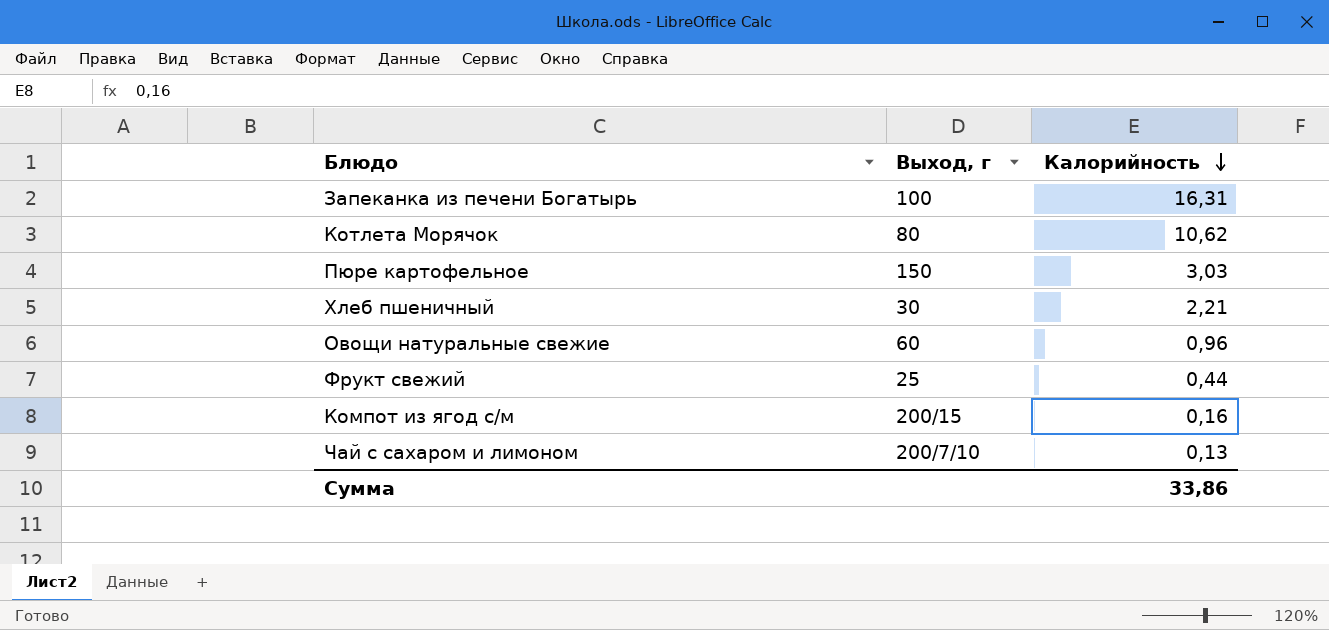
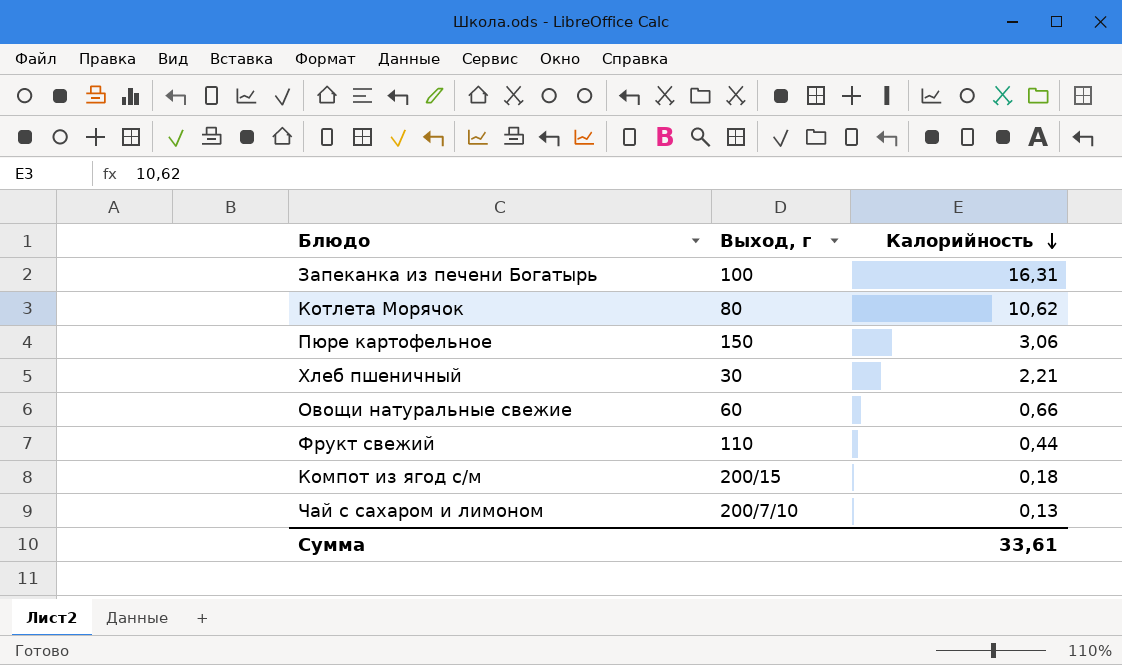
Пюре картофельное | Калорийность: 3,03 -> 3,06
Овощи натуральные свежие | Калорийность: 0,96 -> 0,66
Фрукт свежий | Выход, г: 25 -> 110
Компот из ягод с/м | Калорийность: 0,16 -> 0,18
Сумма | Калорийность: 33,86 -> 33,61

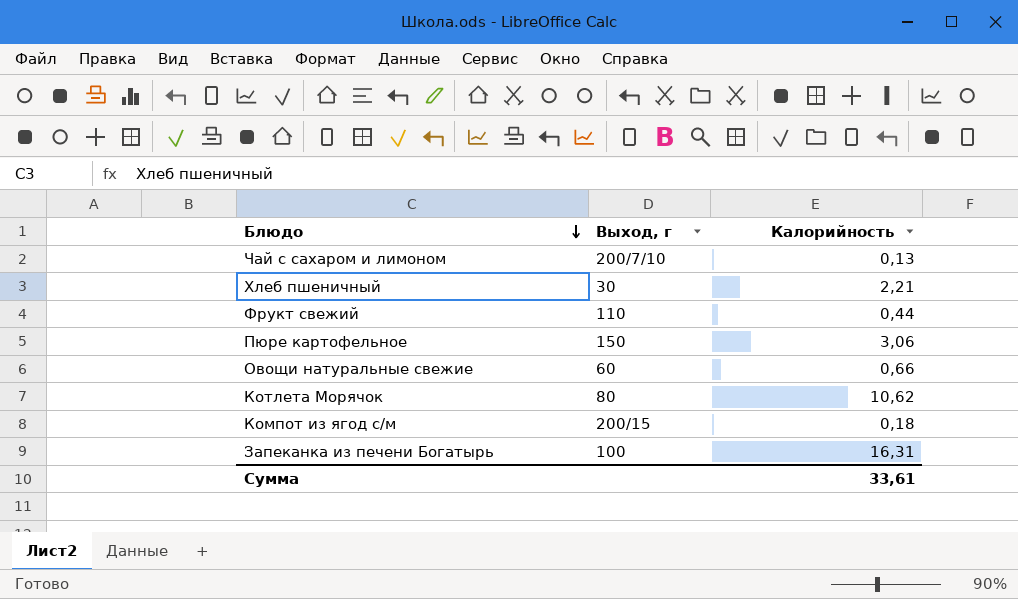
row order: Калорийность descending -> Блюдо descending

